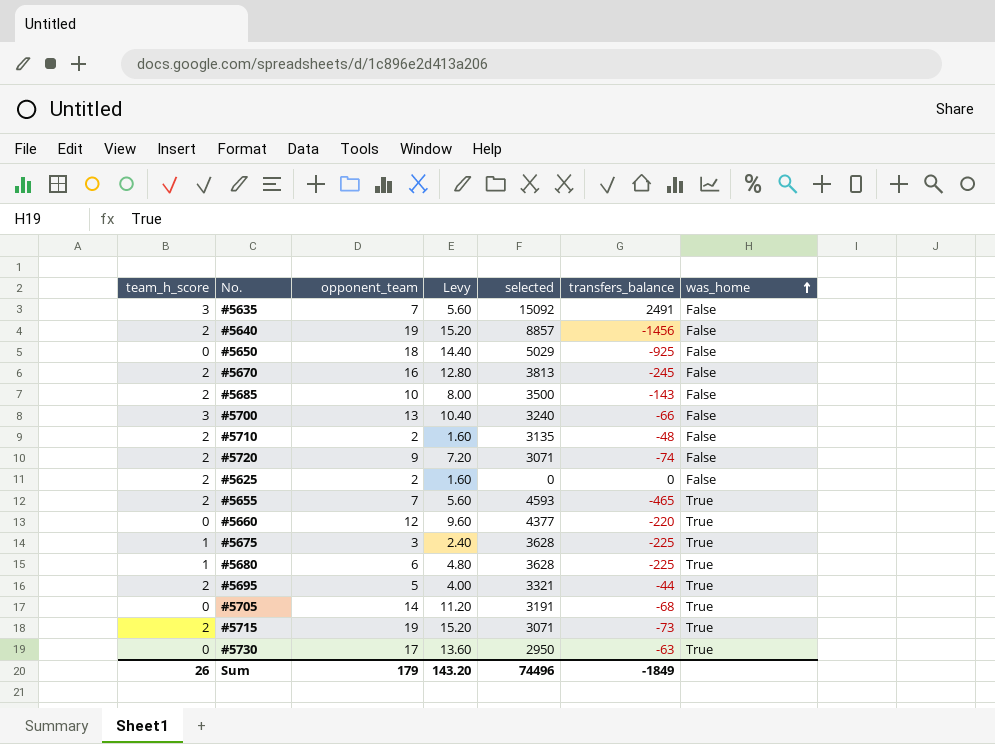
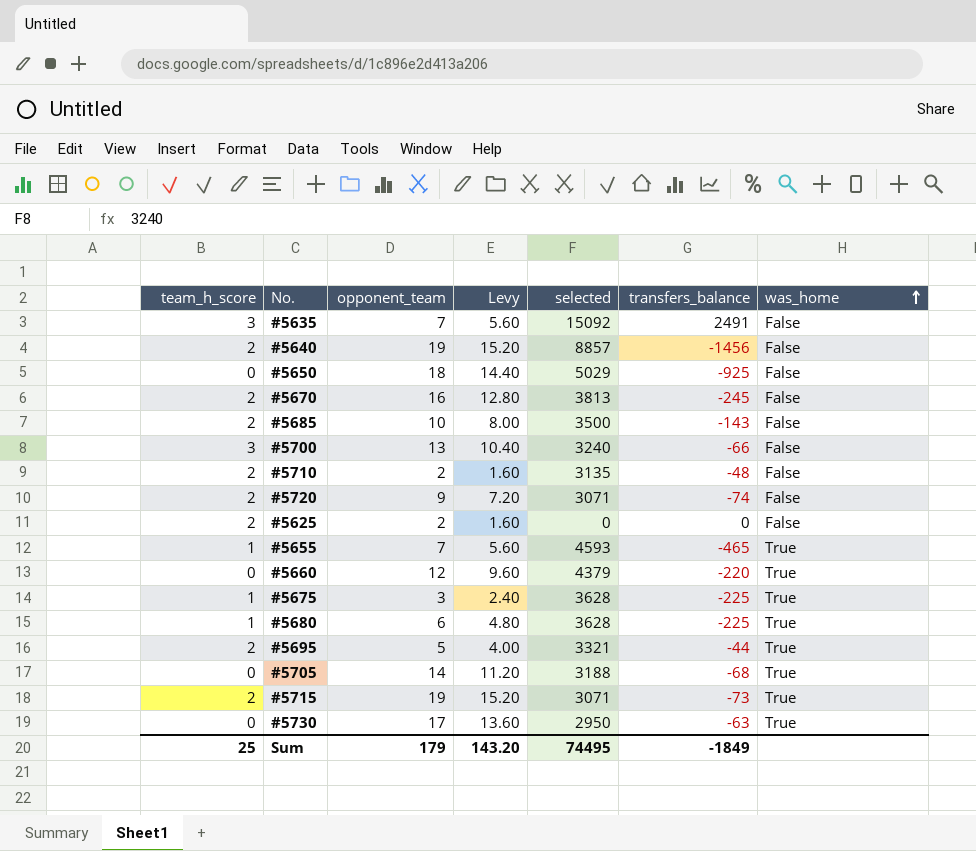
#5655 | team_h_score: 2 -> 1
#5660 | selected: 4377 -> 4379
#5705 | selected: 3191 -> 3188
Sum | team_h_score: 26 -> 25
Sum | selected: 74496 -> 74495

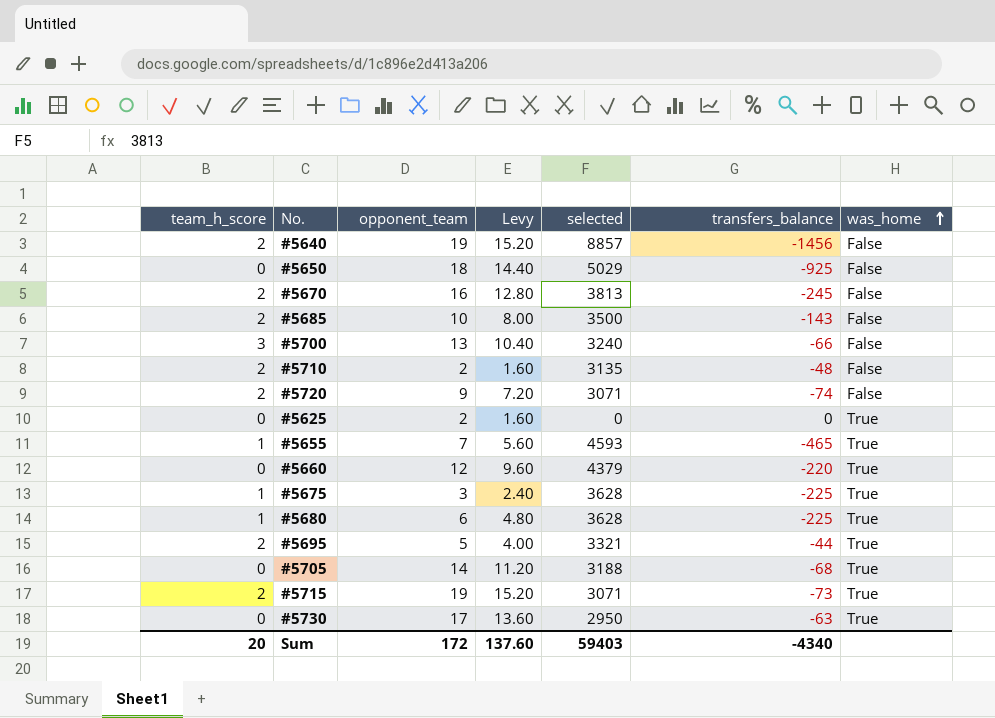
row #5635: 3 | 7 | 5.60 | 15092 | 2491 | False -> none
#5625 | team_h_score: 2 -> 0
#5625 | was_home: False -> True
Sum | team_h_score: 25 -> 20
Sum | opponent_team: 179 -> 172
Sum | Levy: 143.20 -> 137.60
Sum | selected: 74495 -> 59403
Sum | transfers_balance: -1849 -> -4340

